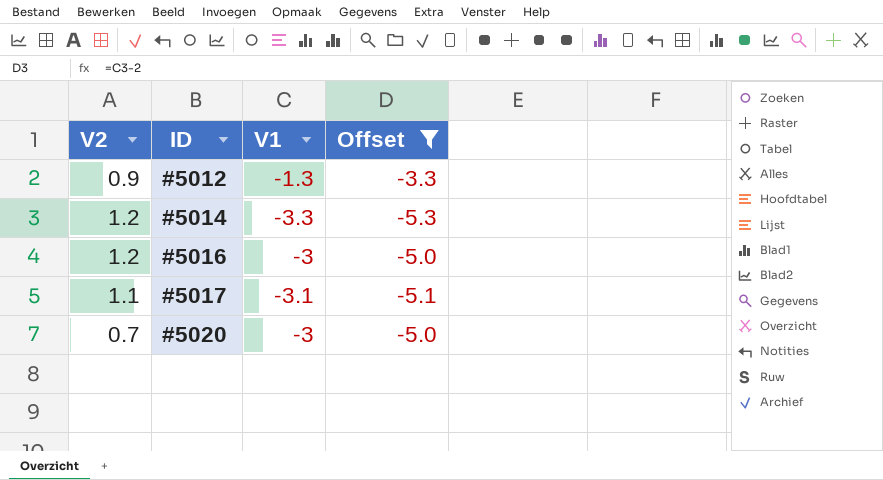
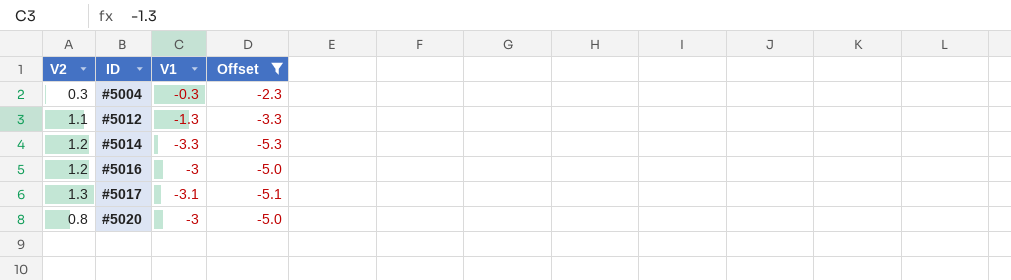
row #5004: none -> 0.3 | -0.3 | -2.3
#5012 | V2: 0.9 -> 1.1
#5017 | V2: 1.1 -> 1.3
#5020 | V2: 0.7 -> 0.8

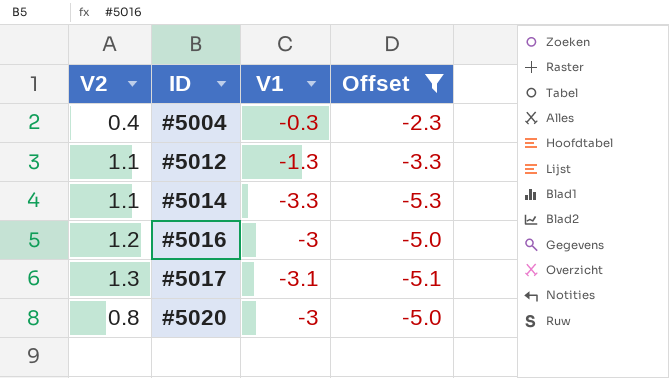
#5004 | V2: 0.3 -> 0.4
#5014 | V2: 1.2 -> 1.1

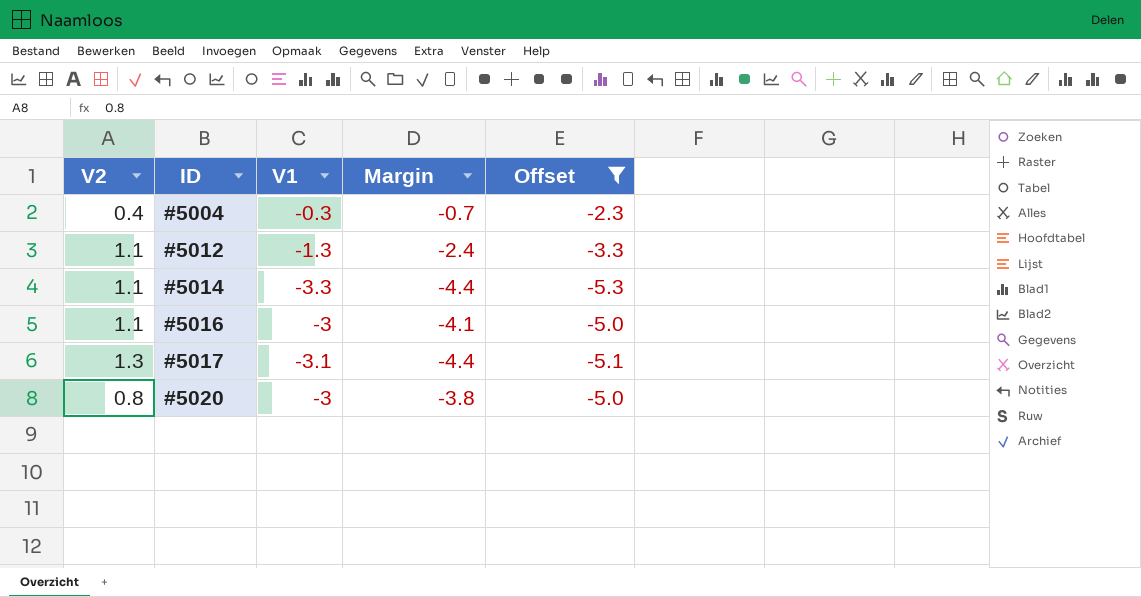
column Margin | formula: none -> [V1] - [V2]
#5016 | V2: 1.2 -> 1.1

